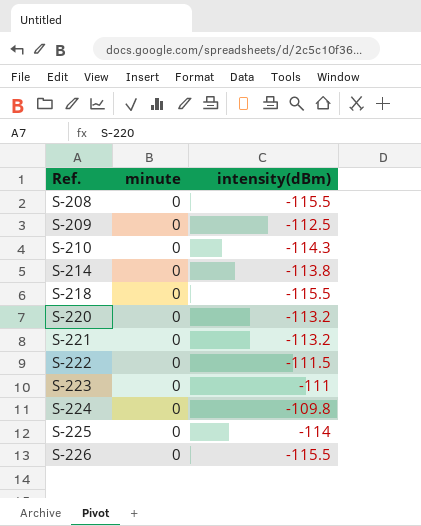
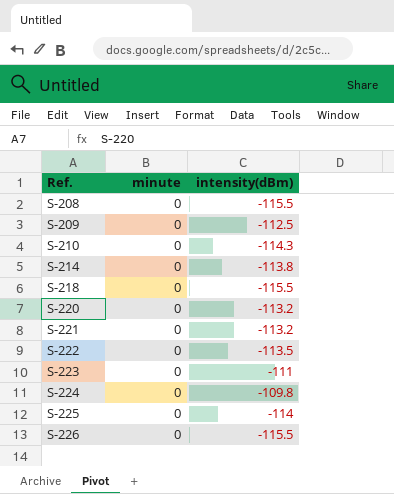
S-222 | intensity(dBm): -111.5 -> -113.5

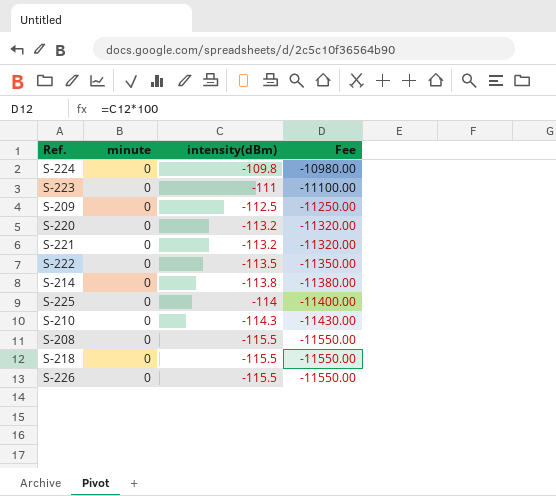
row order: Ref. ascending -> intensity(dBm) descending
column Fee | formula: none -> [intensity(dBm)] * 100

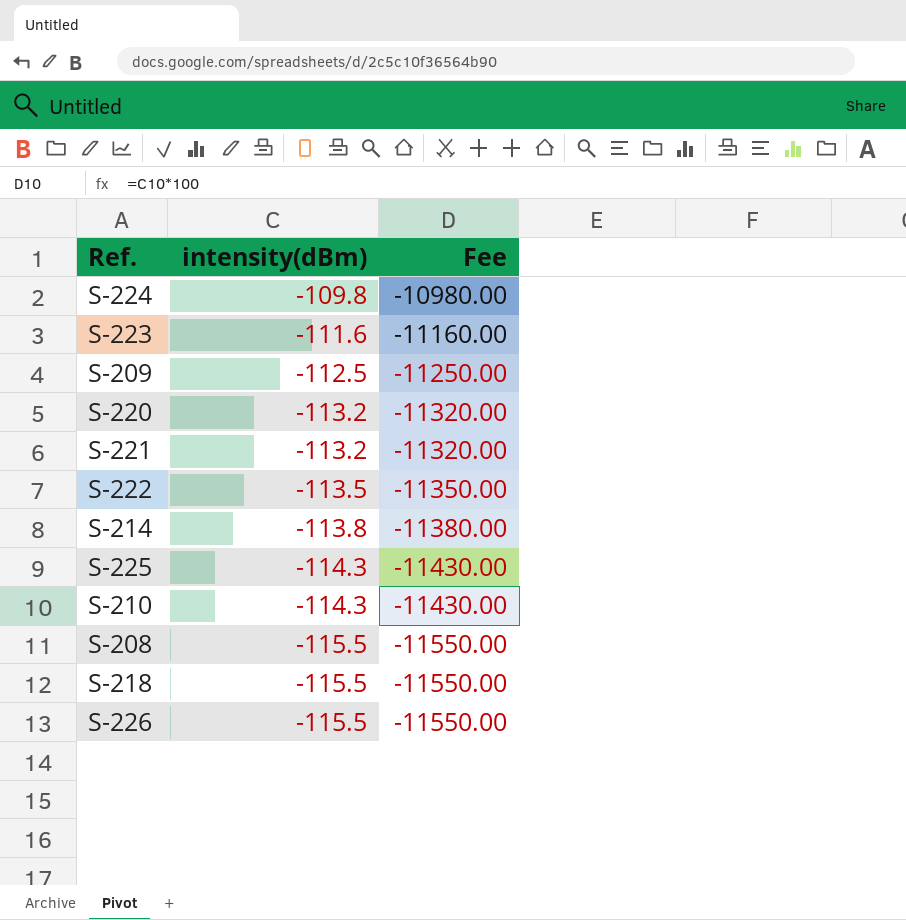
column minute | position: 2 -> none
S-223 | intensity(dBm): -111 -> -111.6
S-223 | Fee: -11100.00 -> -11160.00
S-225 | intensity(dBm): -114 -> -114.3
S-225 | Fee: -11400.00 -> -11430.00

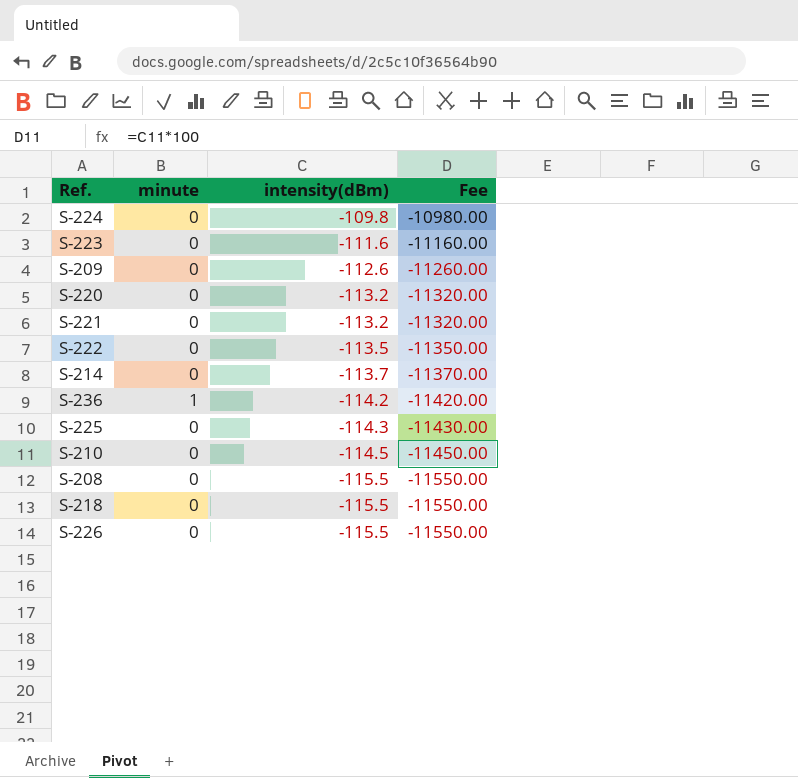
column minute | position: none -> 2
S-209 | intensity(dBm): -112.5 -> -112.6
S-209 | Fee: -11250.00 -> -11260.00
S-214 | intensity(dBm): -113.8 -> -113.7
S-214 | Fee: -11380.00 -> -11370.00
row S-236: none -> 1 | -114.2 | -11420.00
S-210 | intensity(dBm): -114.3 -> -114.5
S-210 | Fee: -11430.00 -> -11450.00

